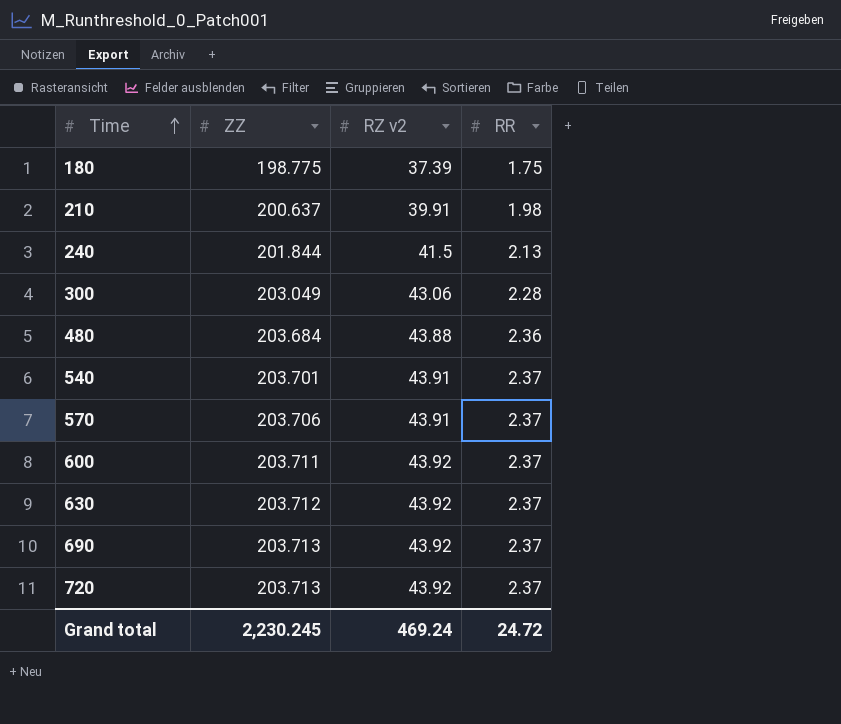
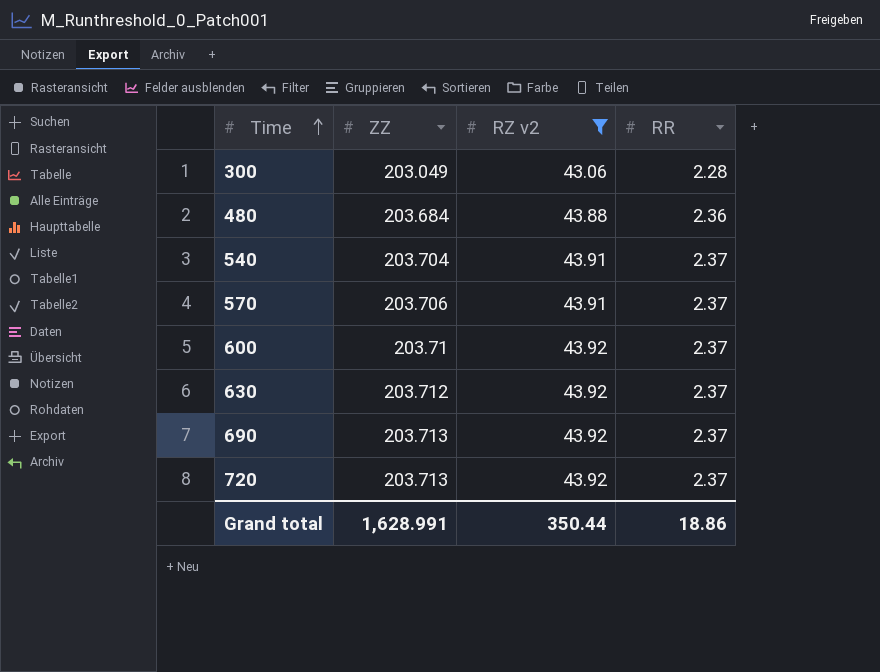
filter: none -> RZ v2 >= 43.06
540 | ZZ: 203.701 -> 203.704
600 | ZZ: 203.711 -> 203.71
Grand total | ZZ: 2,230.245 -> 1,628.991
Grand total | RZ v2: 469.24 -> 350.44
Grand total | RR: 24.72 -> 18.86

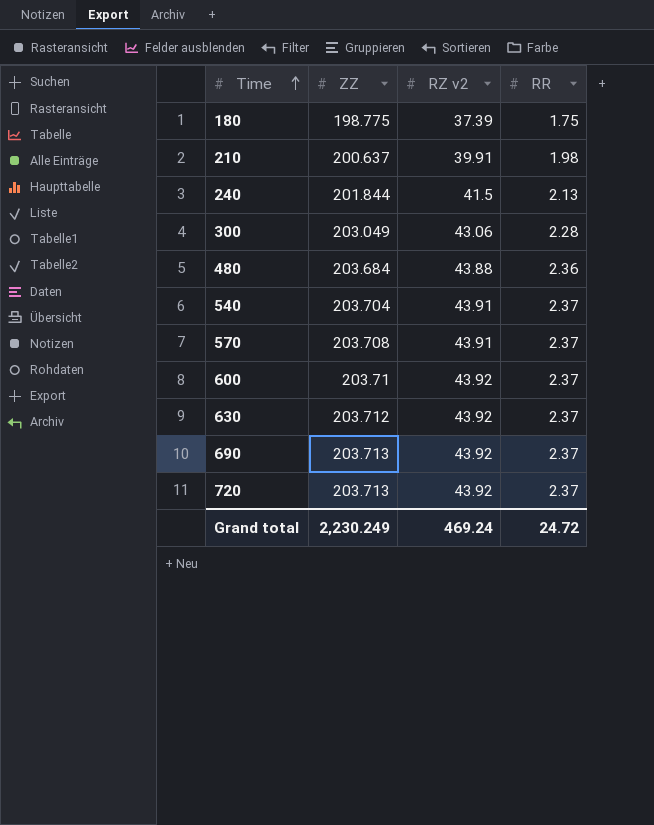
filter: RZ v2 >= 43.06 -> none
570 | ZZ: 203.706 -> 203.708
Grand total | ZZ: 1,628.991 -> 2,230.249
Grand total | RZ v2: 350.44 -> 469.24
Grand total | RR: 18.86 -> 24.72

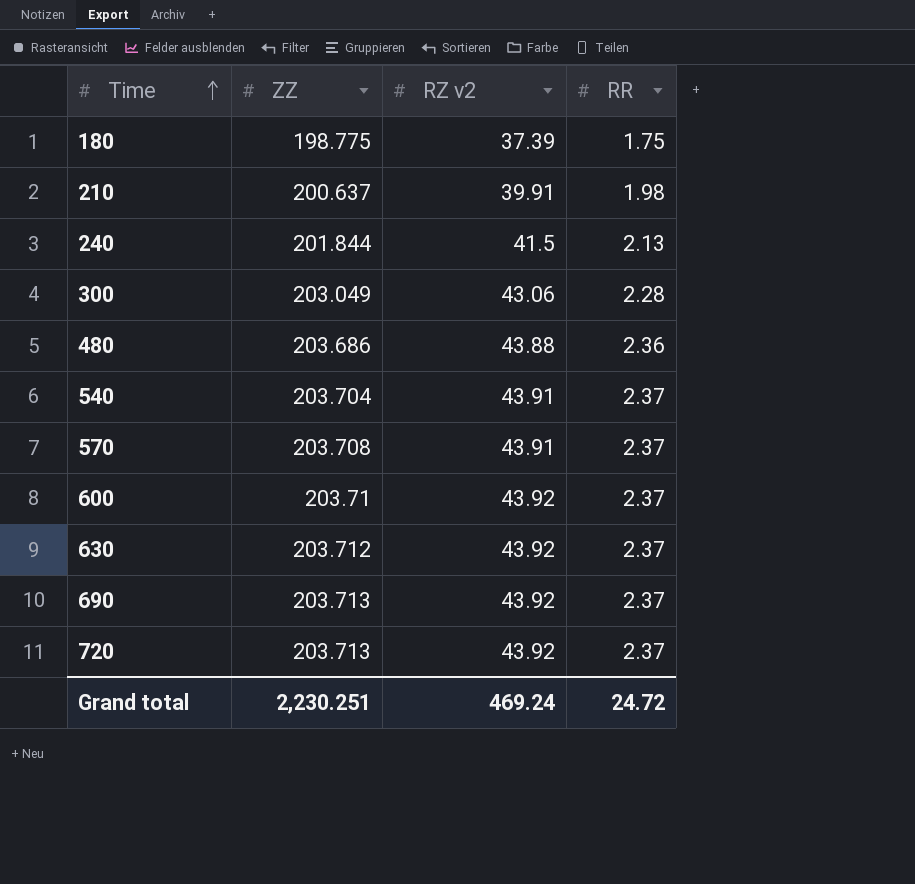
480 | ZZ: 203.684 -> 203.686
Grand total | ZZ: 2,230.249 -> 2,230.251

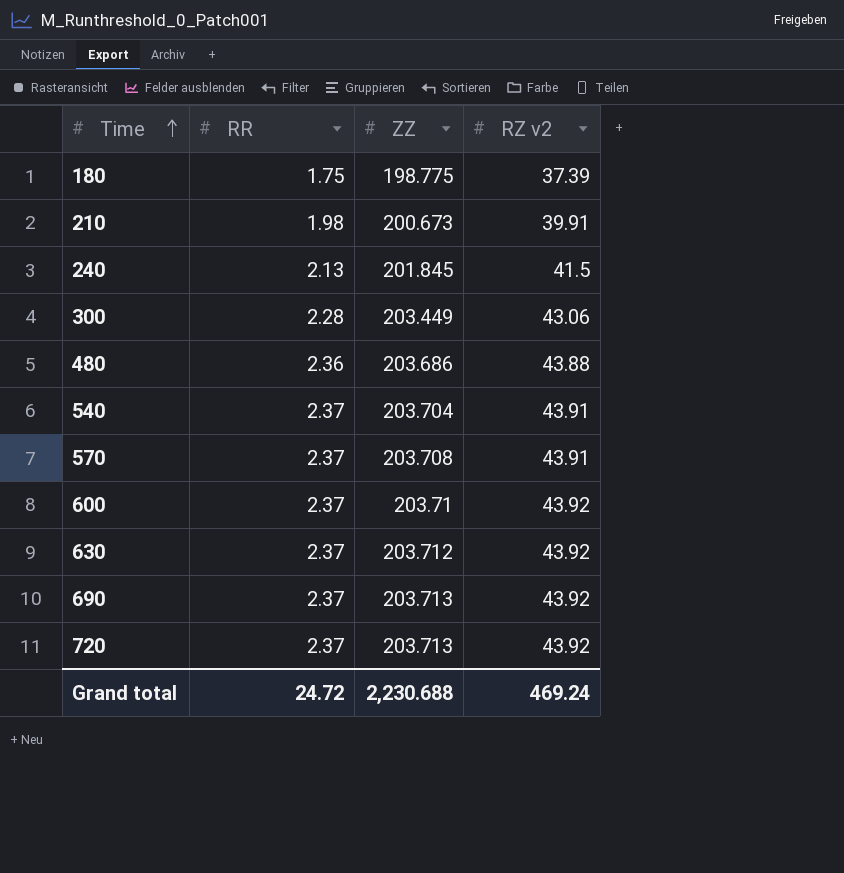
column RR | position: 4 -> 2
210 | ZZ: 200.637 -> 200.673
240 | ZZ: 201.844 -> 201.845
300 | ZZ: 203.049 -> 203.449
Grand total | ZZ: 2,230.251 -> 2,230.688

